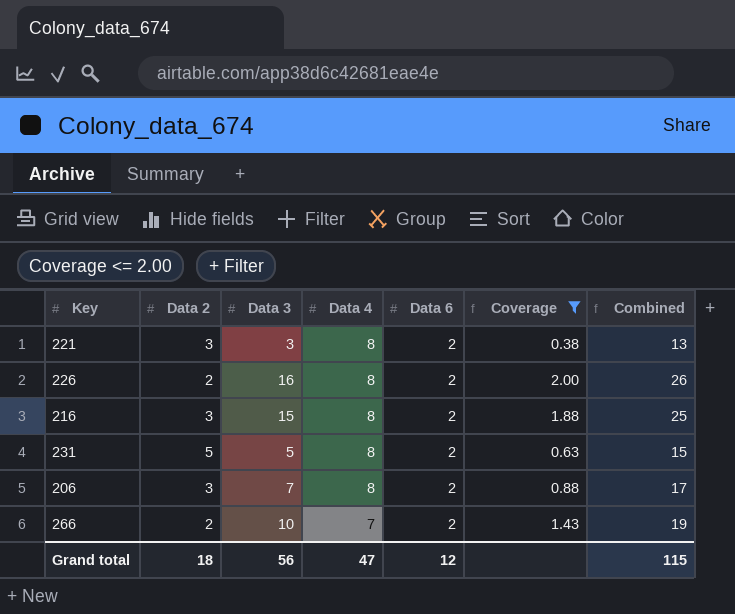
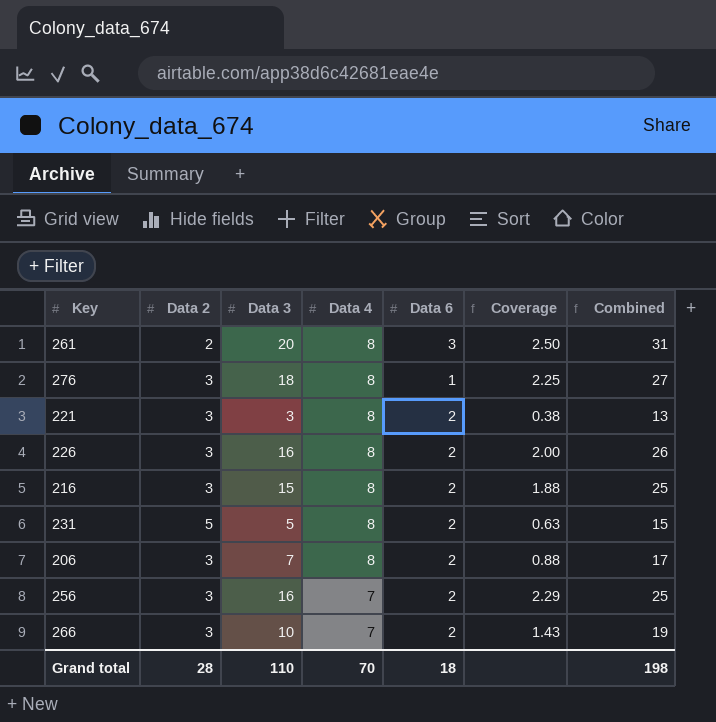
filter: Coverage <= 2.00 -> none
226 | Data 2: 2 -> 3
266 | Data 2: 2 -> 3
Grand total | Data 2: 18 -> 28
Grand total | Data 3: 56 -> 110
Grand total | Data 4: 47 -> 70
Grand total | Data 6: 12 -> 18
Grand total | Combined: 115 -> 198

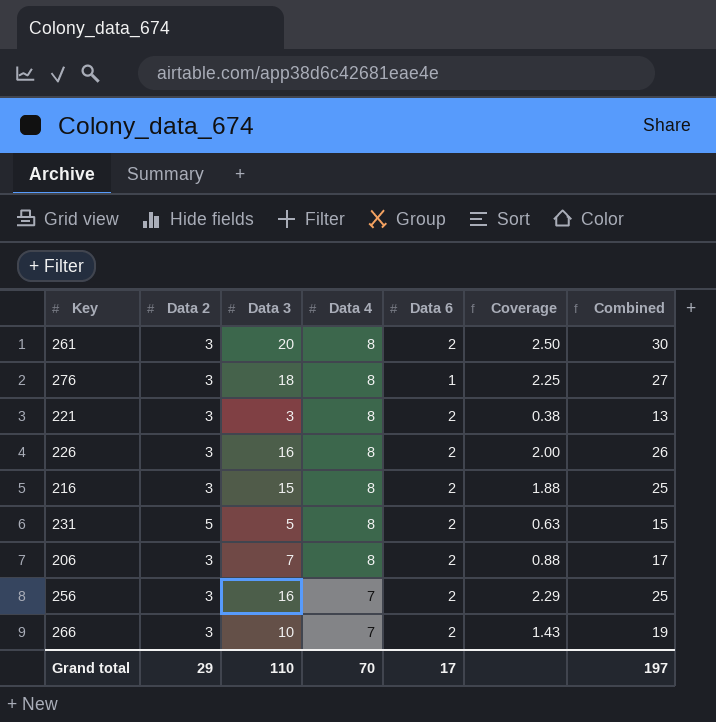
261 | Data 2: 2 -> 3
261 | Data 6: 3 -> 2
261 | Combined: 31 -> 30
Grand total | Data 2: 28 -> 29
Grand total | Data 6: 18 -> 17
Grand total | Combined: 198 -> 197

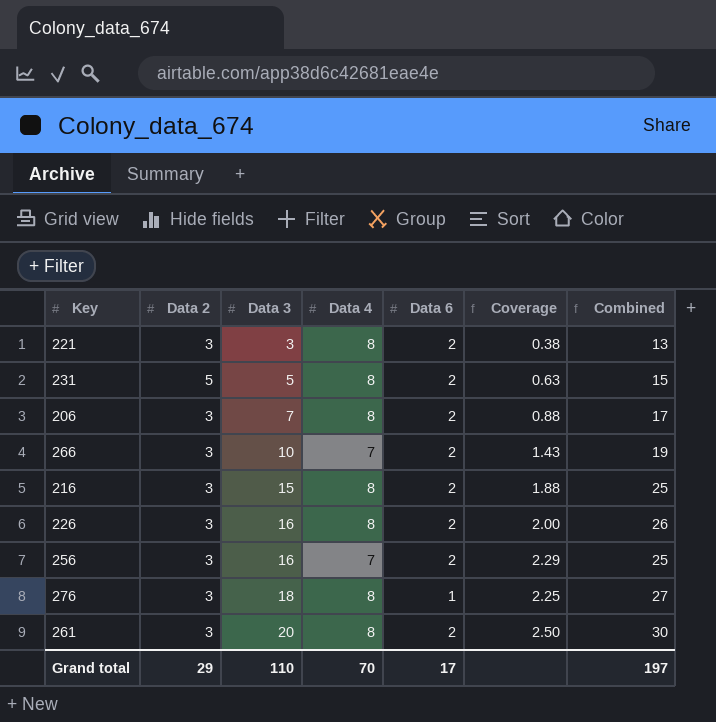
row order: Data 4 descending -> Data 3 ascending

